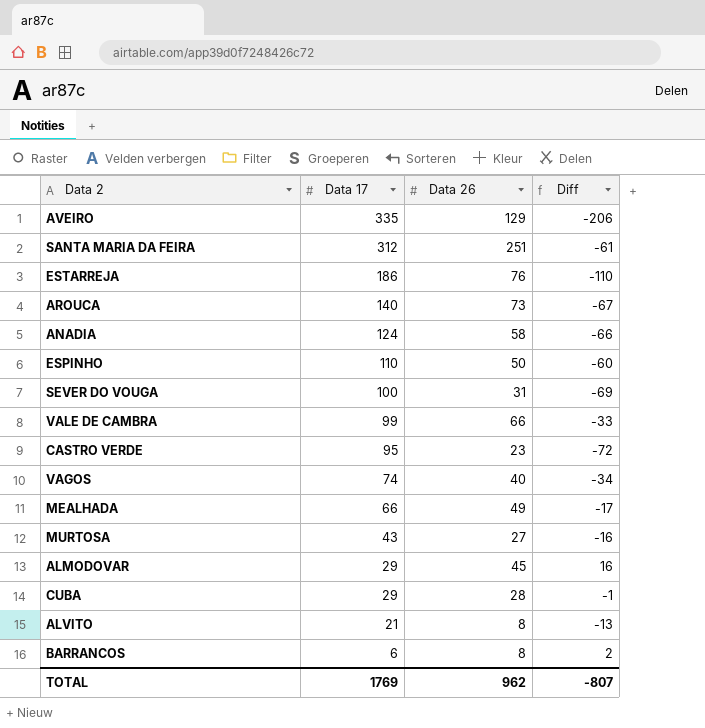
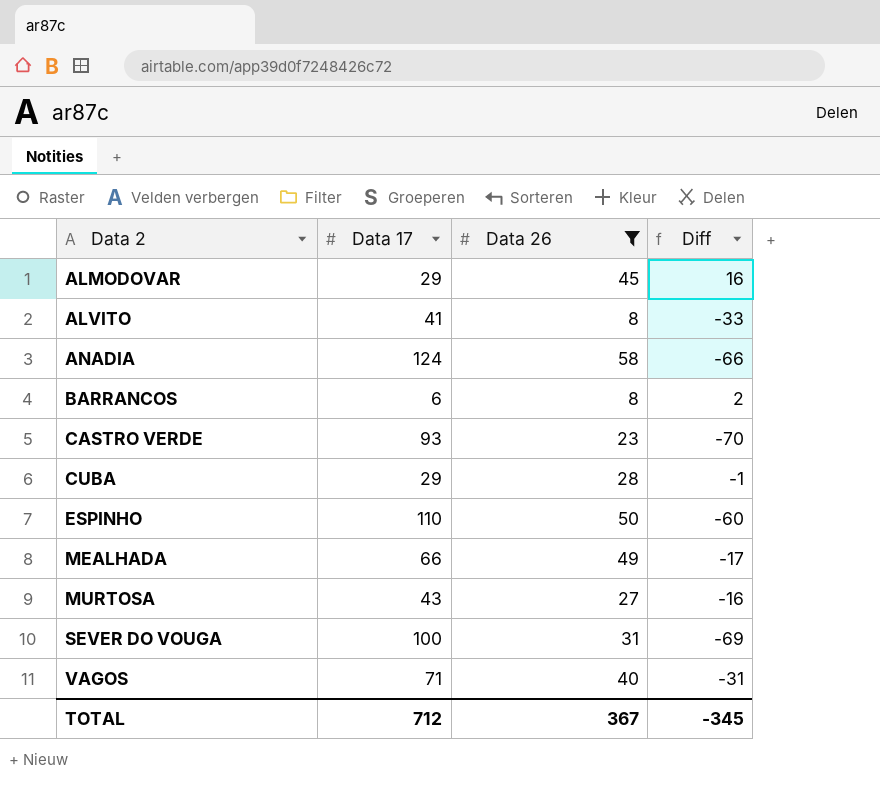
filter: none -> Data 26 <= 58
row order: Data 17 descending -> Data 2 ascending
ALVITO | Data 17: 21 -> 41
ALVITO | Diff: -13 -> -33
CASTRO VERDE | Data 17: 95 -> 93
CASTRO VERDE | Diff: -72 -> -70
VAGOS | Data 17: 74 -> 71
VAGOS | Diff: -34 -> -31
TOTAL | Data 17: 1769 -> 712
TOTAL | Data 26: 962 -> 367
TOTAL | Diff: -807 -> -345

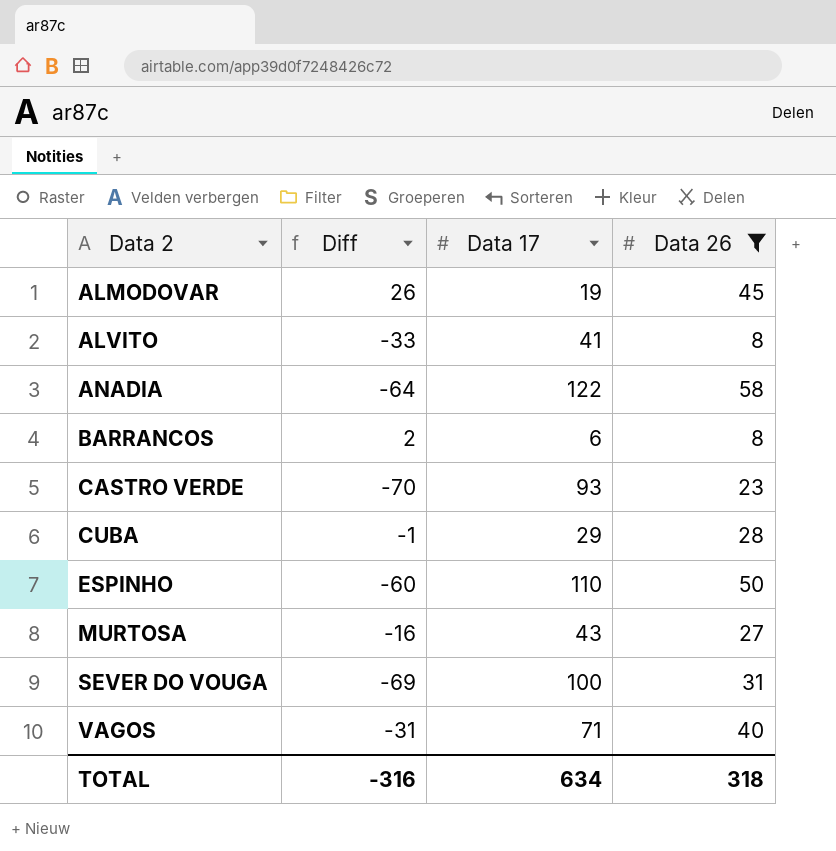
column Diff | position: 4 -> 2
row MEALHADA: 66 | 49 | -17 -> none
ALMODOVAR | Diff: 16 -> 26
ALMODOVAR | Data 17: 29 -> 19
ANADIA | Diff: -66 -> -64
ANADIA | Data 17: 124 -> 122
TOTAL | Diff: -345 -> -316
TOTAL | Data 17: 712 -> 634
TOTAL | Data 26: 367 -> 318

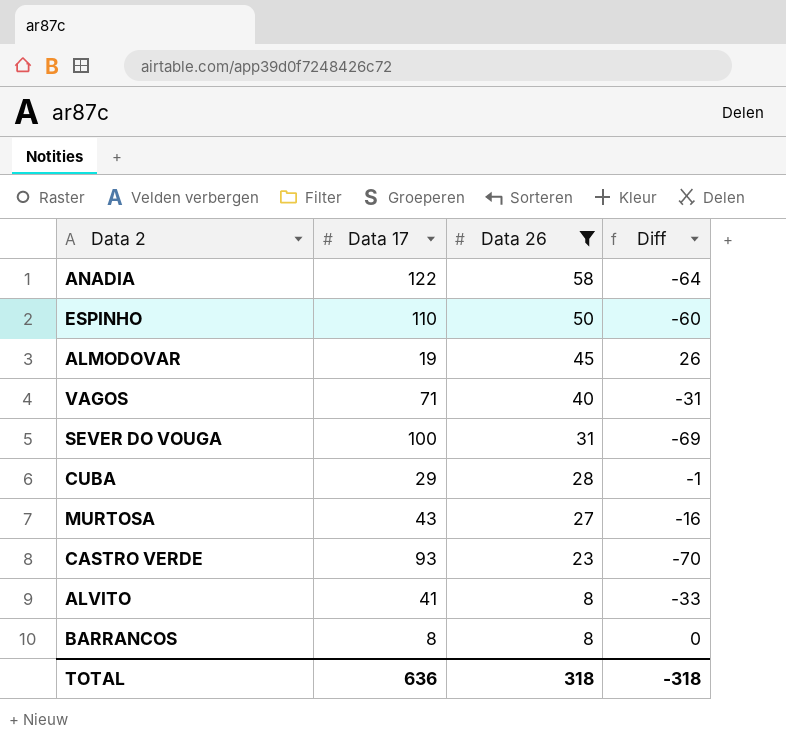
row order: Data 2 ascending -> Data 26 descending
column Diff | position: 2 -> 4
BARRANCOS | Data 17: 6 -> 8
BARRANCOS | Diff: 2 -> 0
TOTAL | Data 17: 634 -> 636
TOTAL | Diff: -316 -> -318

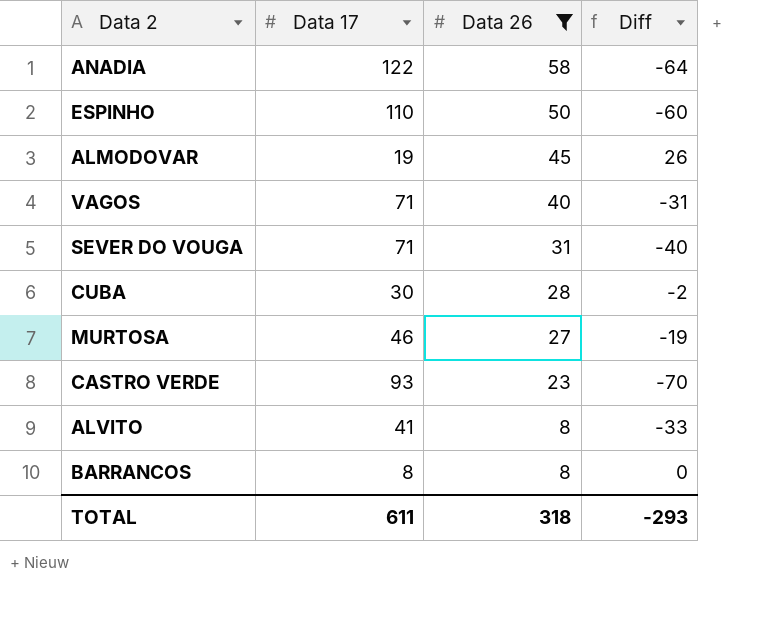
SEVER DO VOUGA | Data 17: 100 -> 71
SEVER DO VOUGA | Diff: -69 -> -40
CUBA | Data 17: 29 -> 30
CUBA | Diff: -1 -> -2
MURTOSA | Data 17: 43 -> 46
MURTOSA | Diff: -16 -> -19
TOTAL | Data 17: 636 -> 611
TOTAL | Diff: -318 -> -293

